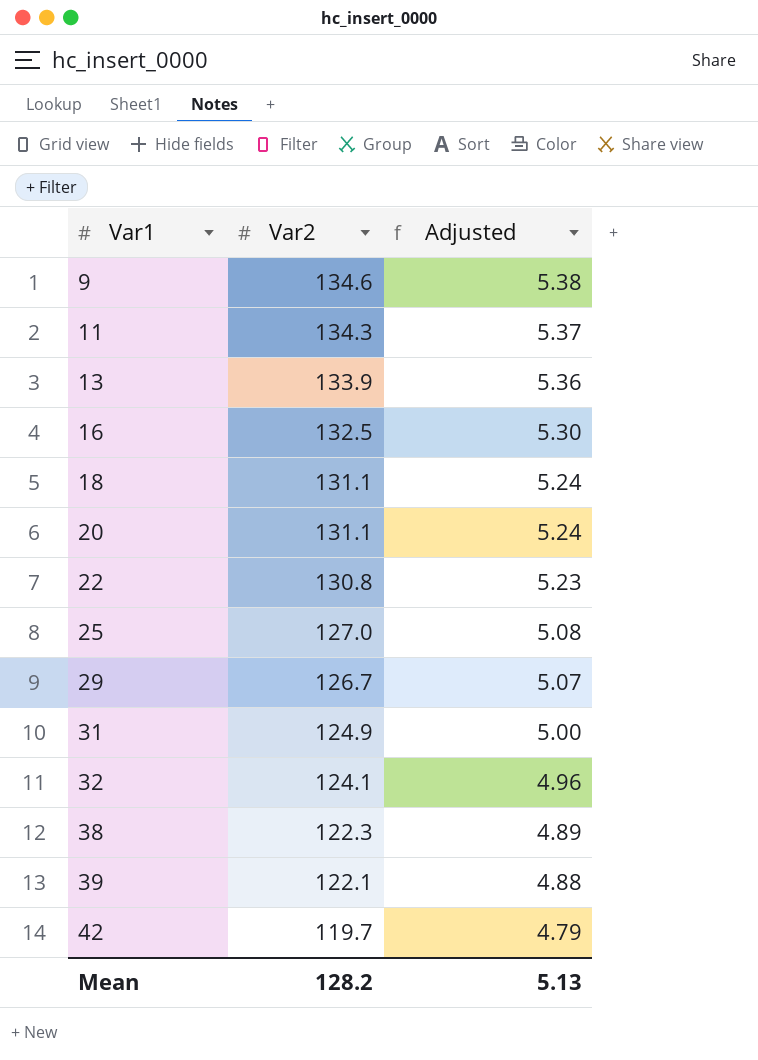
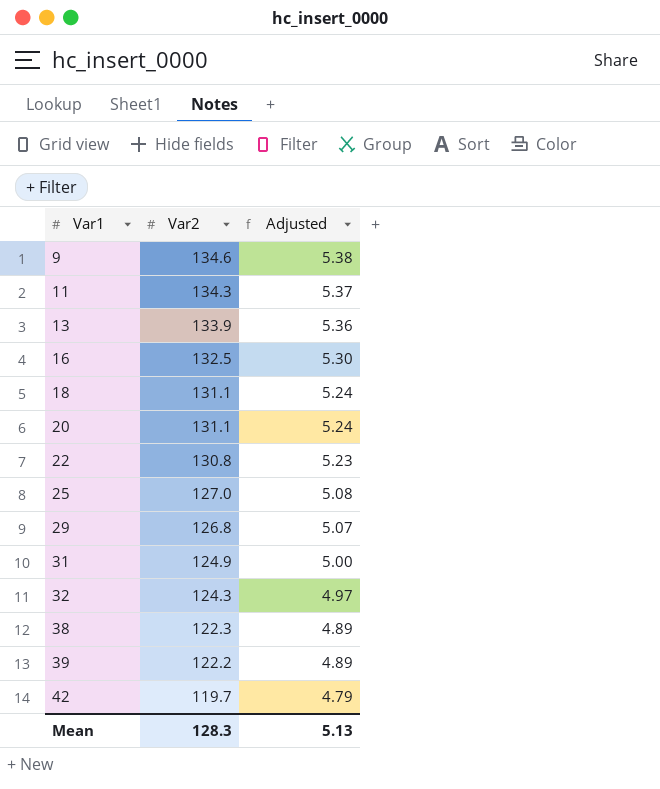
29 | Var2: 126.7 -> 126.8
32 | Var2: 124.1 -> 124.3
32 | Adjusted: 4.96 -> 4.97
39 | Var2: 122.1 -> 122.2
39 | Adjusted: 4.88 -> 4.89
Mean | Var2: 128.2 -> 128.3

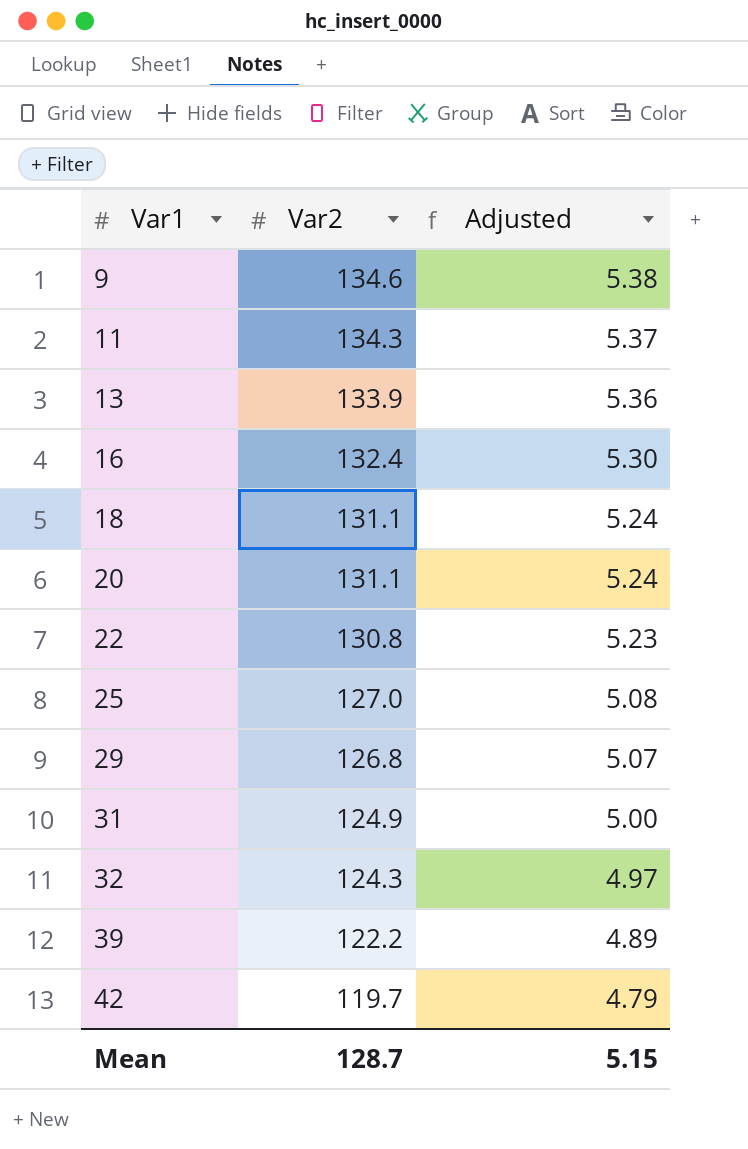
row 38: 122.3 | 4.89 -> none
16 | Var2: 132.5 -> 132.4
Mean | Var2: 128.3 -> 128.7
Mean | Adjusted: 5.13 -> 5.15

